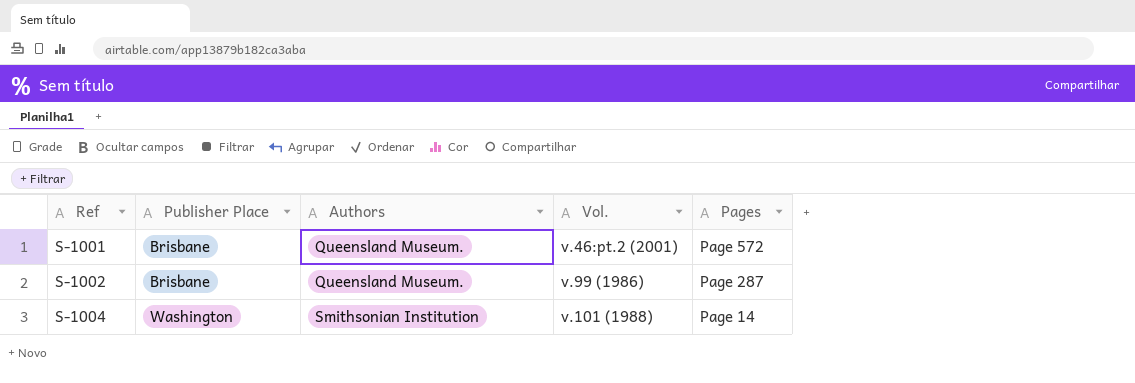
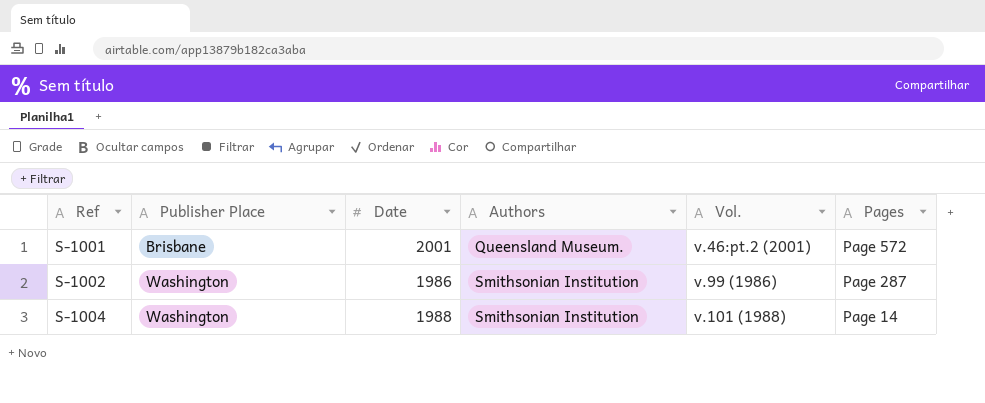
column Date | position: none -> 3
S-1002 | Publisher Place: Brisbane -> Washington
S-1002 | Authors: Queensland Museum. -> Smithsonian Institution

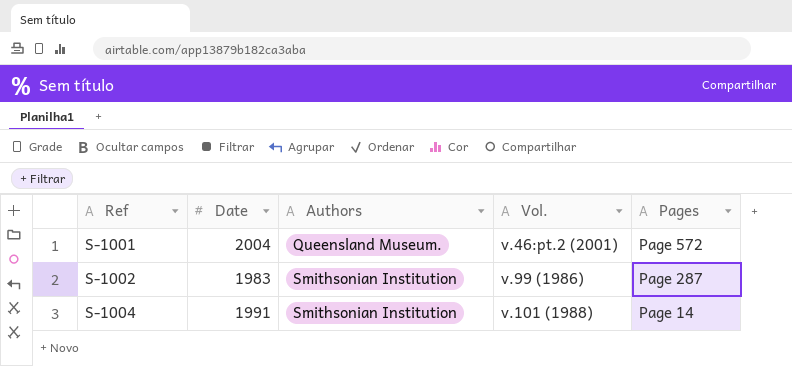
column Publisher Place | position: 2 -> none
S-1001 | Date: 2001 -> 2004
S-1002 | Date: 1986 -> 1983
S-1004 | Date: 1988 -> 1991

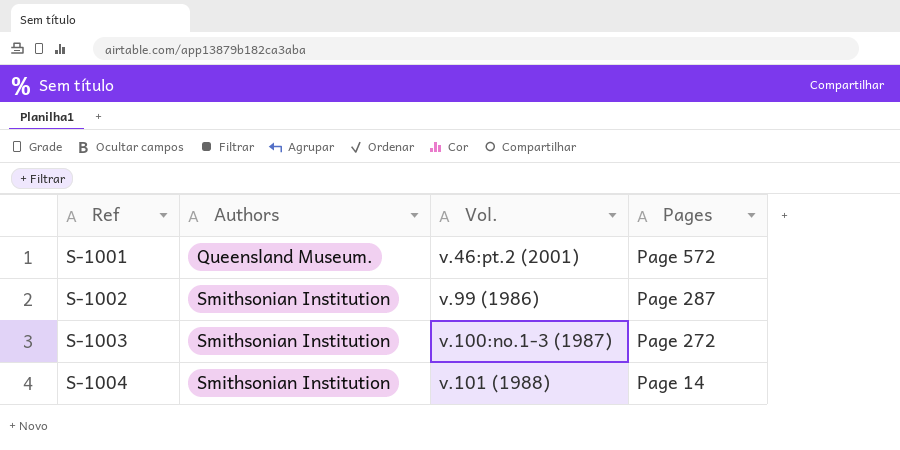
column Date | position: 2 -> none
row S-1003: none -> Smithsonian Institution | v.100:no.1-3 (1987) | Page 272

